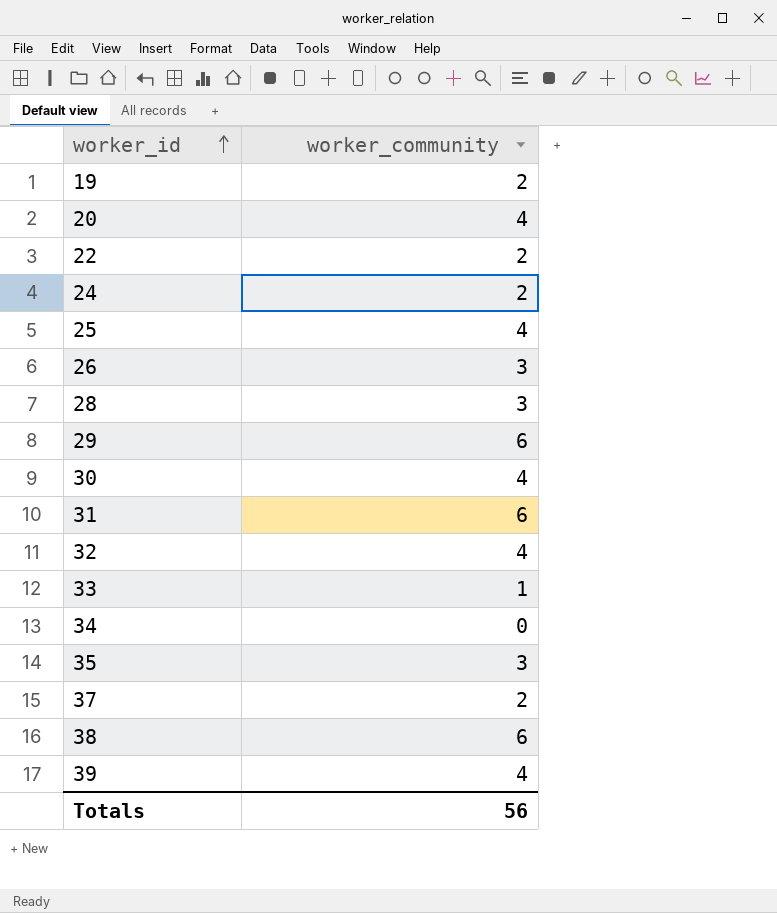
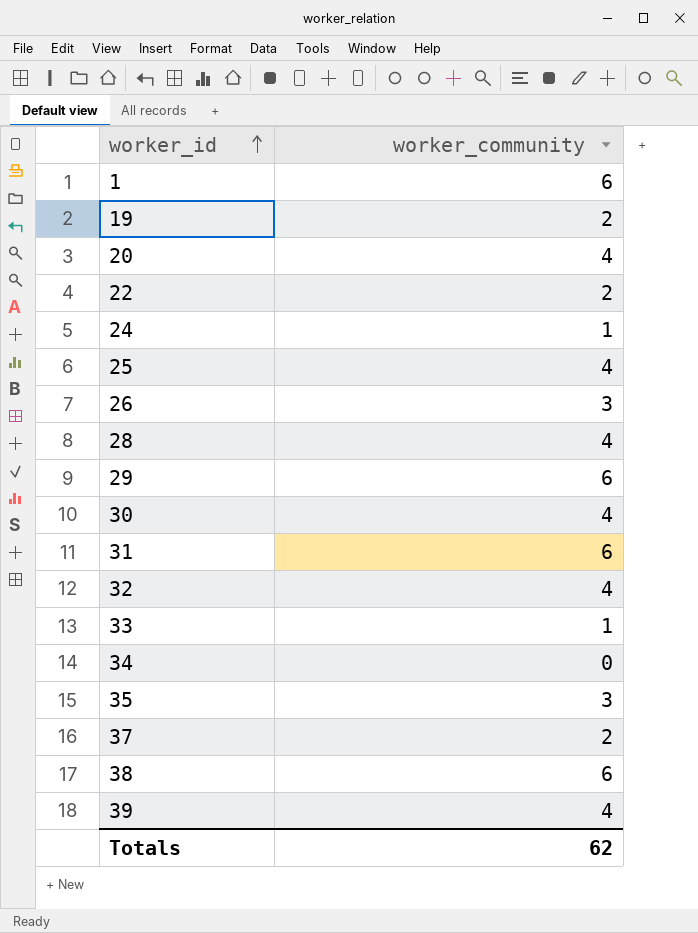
row 1: none -> 6
24 | worker_community: 2 -> 1
28 | worker_community: 3 -> 4
Totals | worker_community: 56 -> 62

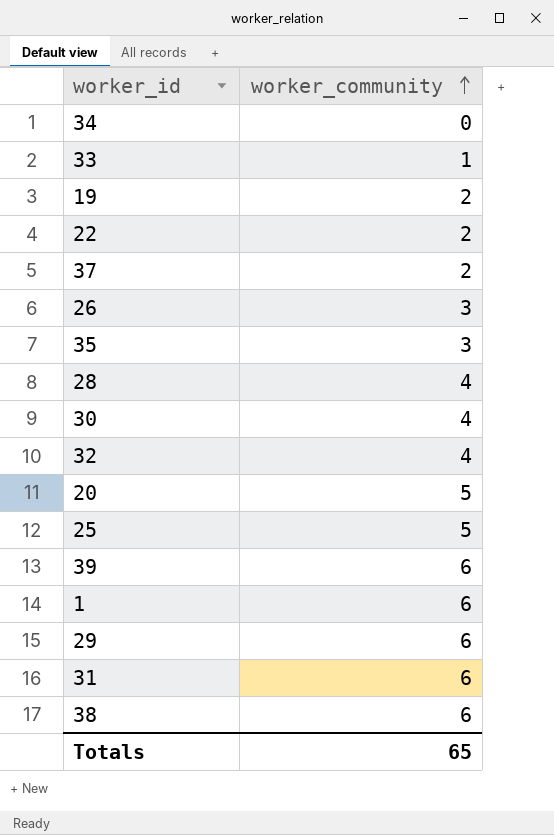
row order: worker_id ascending -> worker_community ascending
row 24: 1 -> none
20 | worker_community: 4 -> 5
25 | worker_community: 4 -> 5
39 | worker_community: 4 -> 6
Totals | worker_community: 62 -> 65

